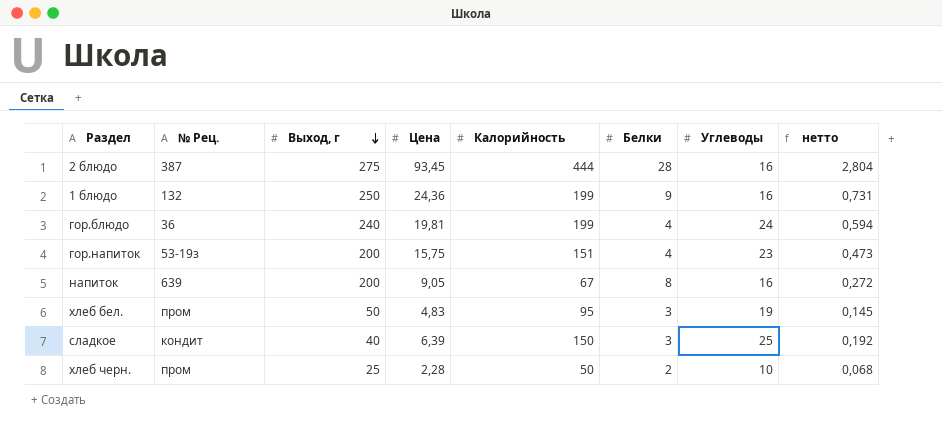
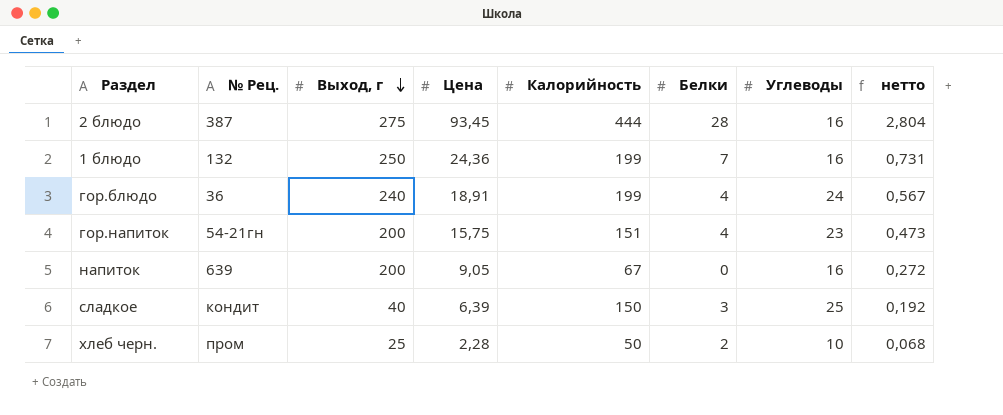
row хлеб бел.: пром | 50 | 4,83 | 95 | 3 | 19 | 0,145 -> none
1 блюдо | Белки: 9 -> 7
гор.блюдо | Цена: 19,81 -> 18,91
гор.блюдо | нетто: 0,594 -> 0,567
гор.напиток | № Рец.: 53-19з -> 54-21гн
напиток | Белки: 8 -> 0

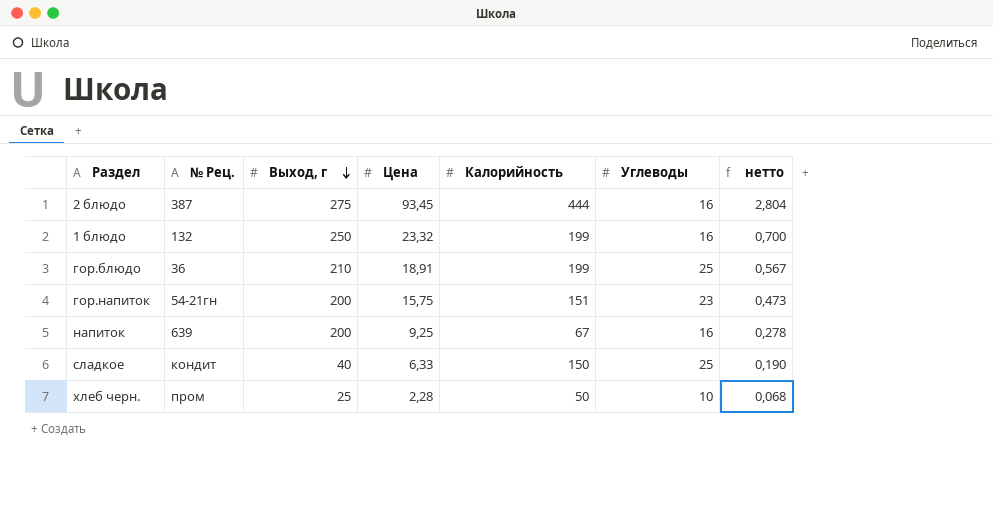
column Белки | position: 6 -> none
1 блюдо | Цена: 24,36 -> 23,32
1 блюдо | нетто: 0,731 -> 0,700
гор.блюдо | Выход, г: 240 -> 210
гор.блюдо | Углеводы: 24 -> 25
напиток | Цена: 9,05 -> 9,25
напиток | нетто: 0,272 -> 0,278
сладкое | Цена: 6,39 -> 6,33
сладкое | нетто: 0,192 -> 0,190

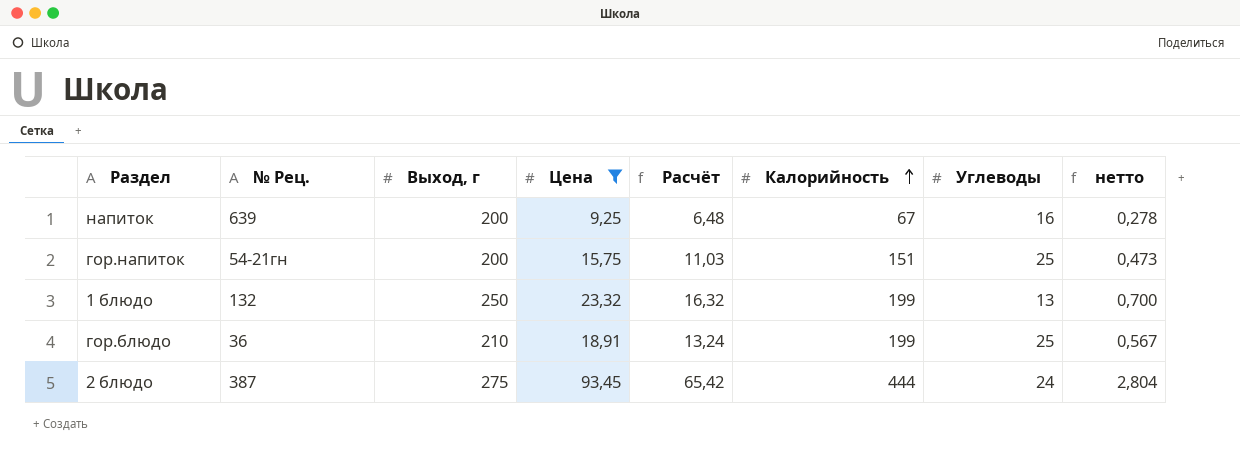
filter: none -> Цена >= 9,25
row order: Выход, г descending -> Калорийность ascending
column Расчёт | formula: none -> [Цена] * 0,7
гор.напиток | Углеводы: 23 -> 25
1 блюдо | Углеводы: 16 -> 13
2 блюдо | Углеводы: 16 -> 24

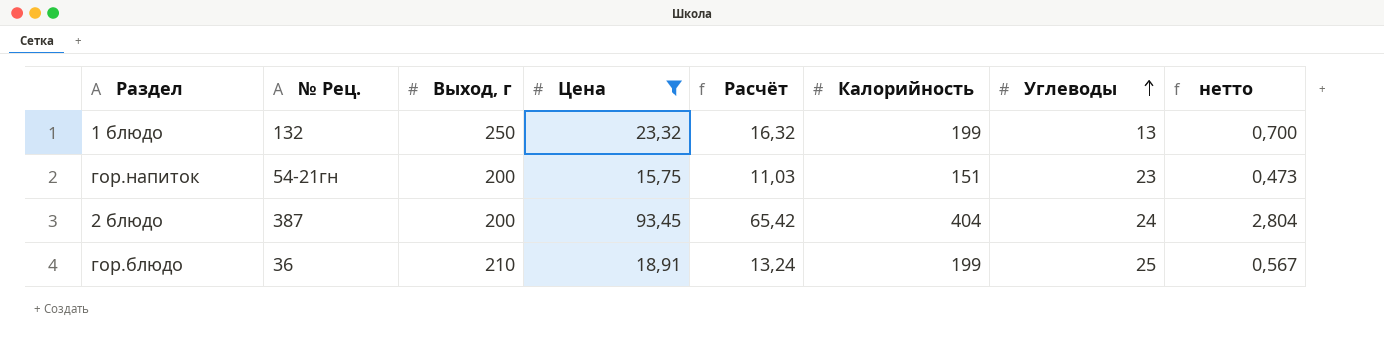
row order: Калорийность ascending -> Углеводы ascending
row напиток: 639 | 200 | 9,25 | 6,48 | 67 | 16 | 0,278 -> none
гор.напиток | Углеводы: 25 -> 23
2 блюдо | Выход, г: 275 -> 200
2 блюдо | Калорийность: 444 -> 404

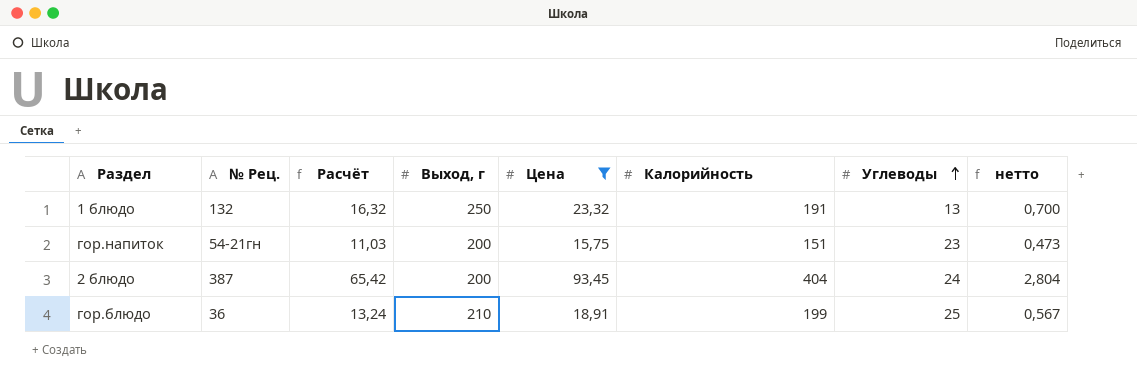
column Расчёт | position: 5 -> 3
1 блюдо | Калорийность: 199 -> 191

